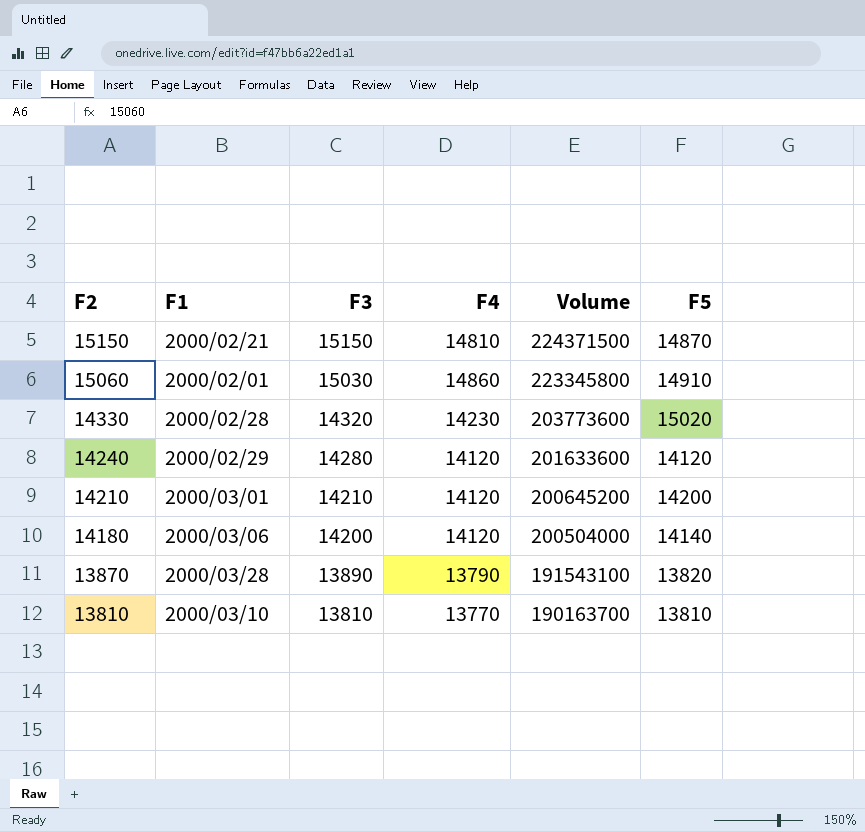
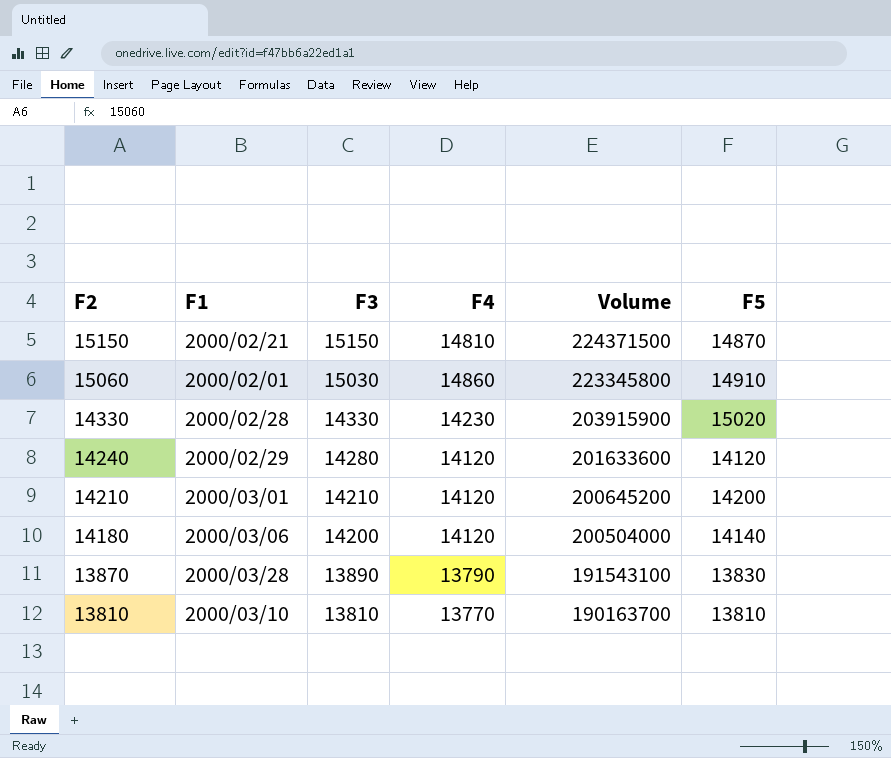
14330 | F3: 14320 -> 14330
14330 | Volume: 203773600 -> 203915900
13870 | F5: 13820 -> 13830

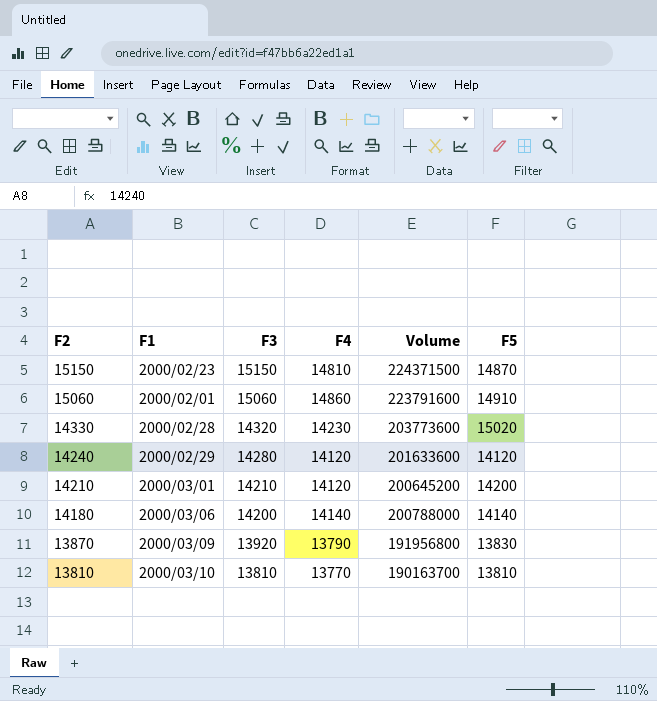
15150 | F1: 2000/02/21 -> 2000/02/23
15060 | F3: 15030 -> 15060
15060 | Volume: 223345800 -> 223791600
14330 | F3: 14330 -> 14320
14330 | Volume: 203915900 -> 203773600
14180 | F4: 14120 -> 14140
14180 | Volume: 200504000 -> 200788000
13870 | F1: 2000/03/28 -> 2000/03/09
13870 | F3: 13890 -> 13920
13870 | Volume: 191543100 -> 191956800

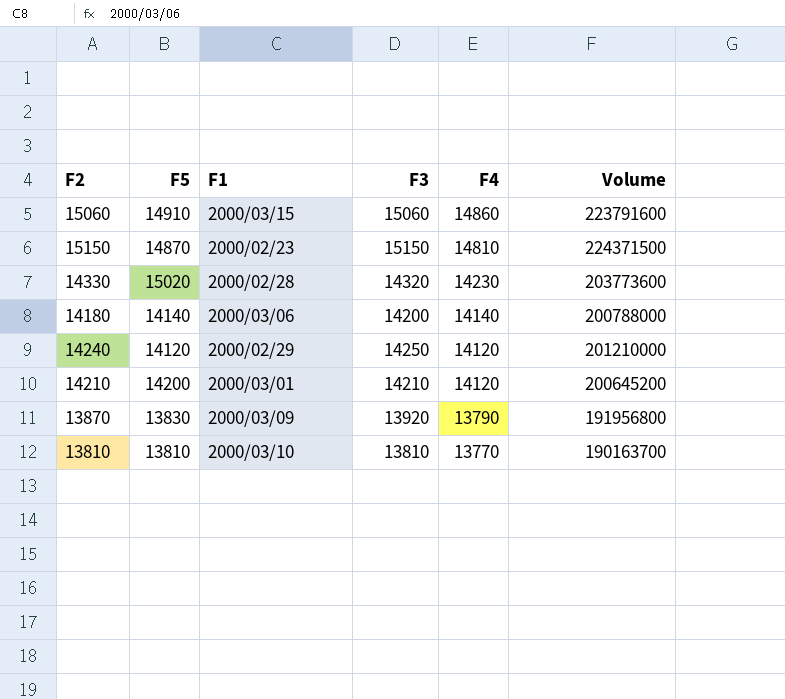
row order: F2 descending -> F4 descending
column F5 | position: 6 -> 2
15060 | F1: 2000/02/01 -> 2000/03/15
14240 | F3: 14280 -> 14250
14240 | Volume: 201633600 -> 201210000

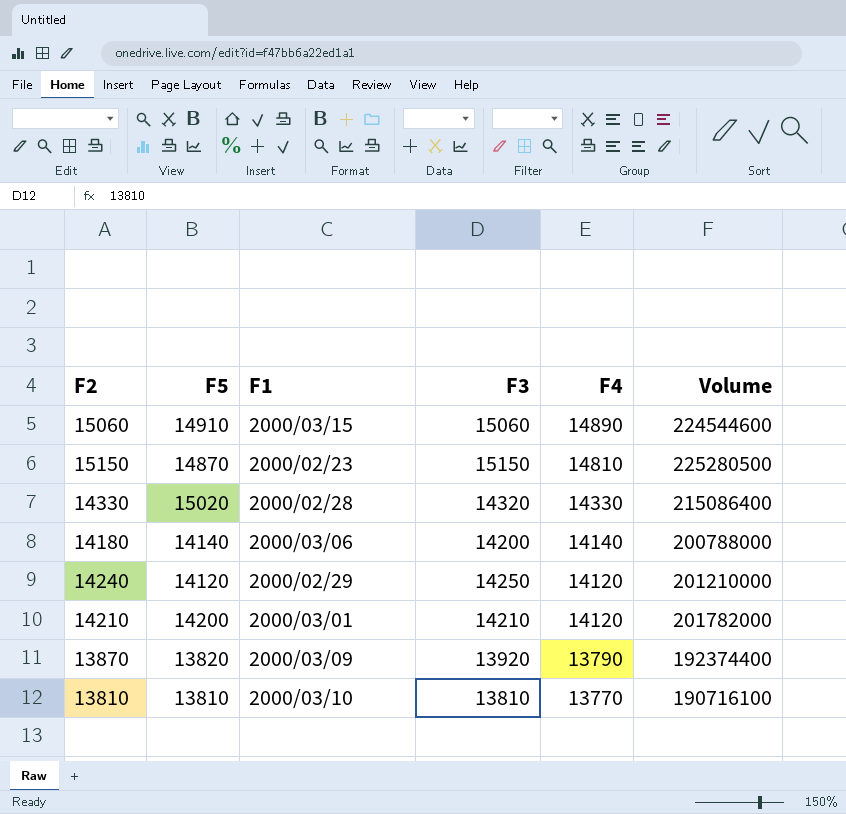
column Volume | formula: [F3] * [F4] -> [F5] * [F3]
15060 | F4: 14860 -> 14890
14330 | F4: 14230 -> 14330
13870 | F5: 13830 -> 13820

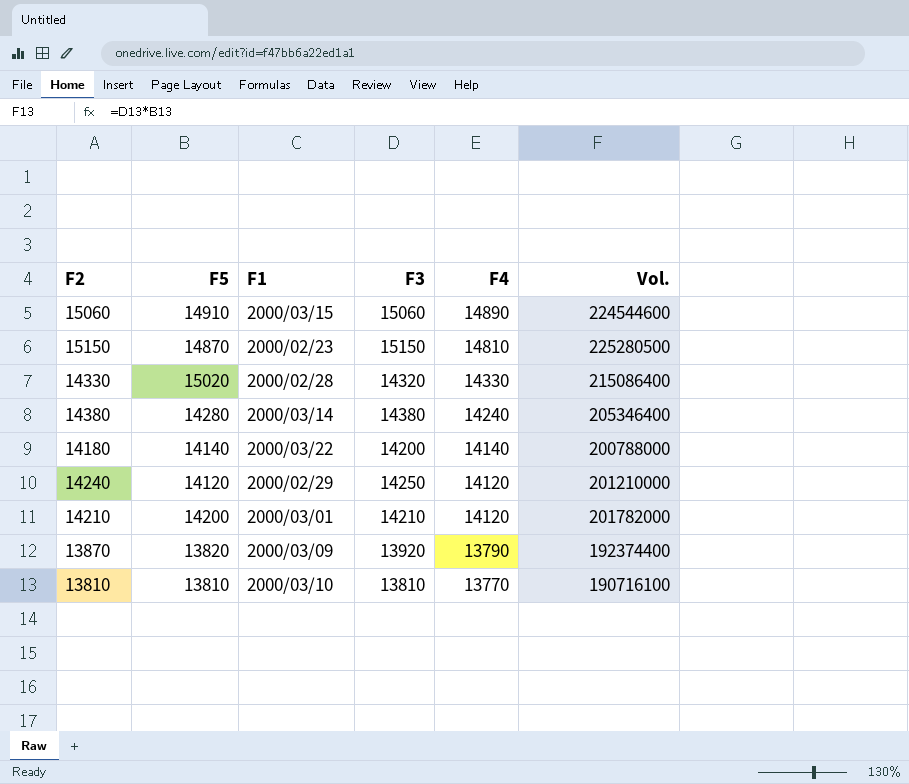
column name: Volume -> Vol.
row 14380: none -> 14280 | 2000/03/14 | 14380 | 14240 | 205346400
14180 | F1: 2000/03/06 -> 2000/03/22

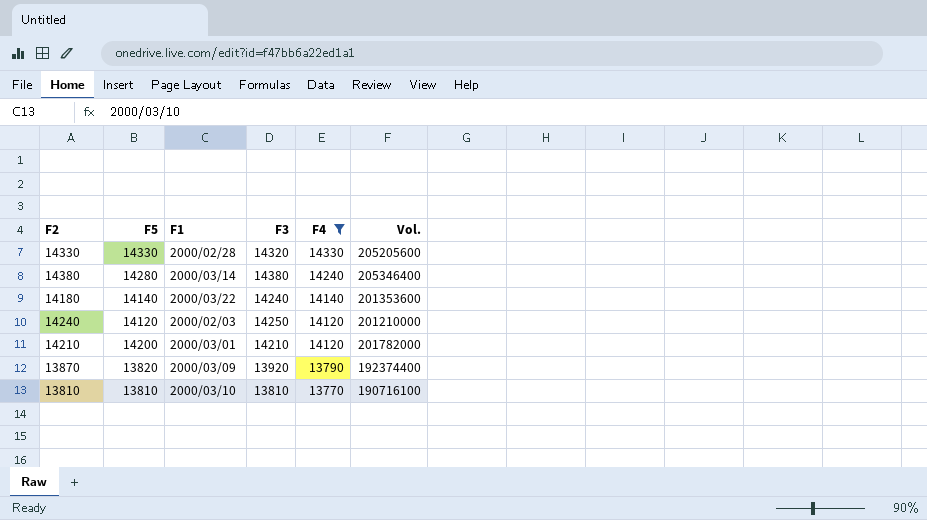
filter: none -> F4 <= 14330
14330 | F5: 15020 -> 14330
14330 | Vol.: 215086400 -> 205205600
14180 | F3: 14200 -> 14240
14180 | Vol.: 200788000 -> 201353600
14240 | F1: 2000/02/29 -> 2000/02/03

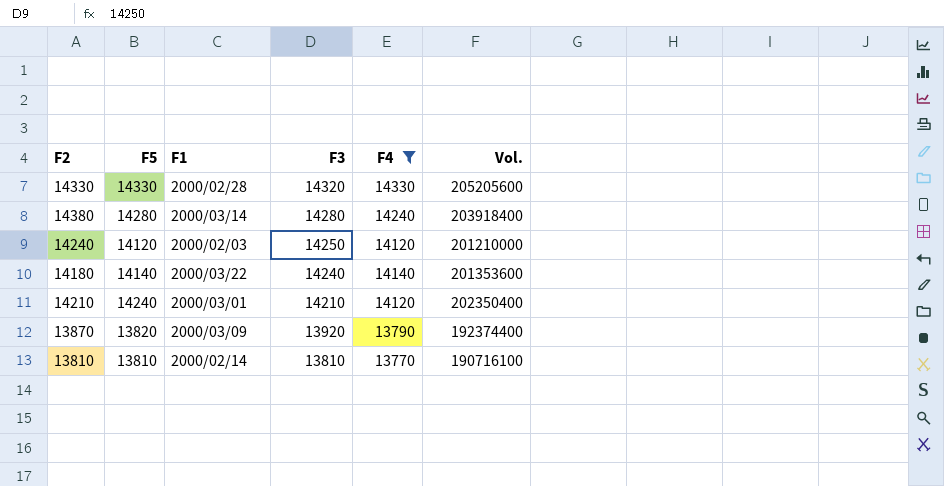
row order: F4 descending -> F3 descending
14380 | F3: 14380 -> 14280
14380 | Vol.: 205346400 -> 203918400
14210 | F5: 14200 -> 14240
14210 | Vol.: 201782000 -> 202350400
13810 | F1: 2000/03/10 -> 2000/02/14

